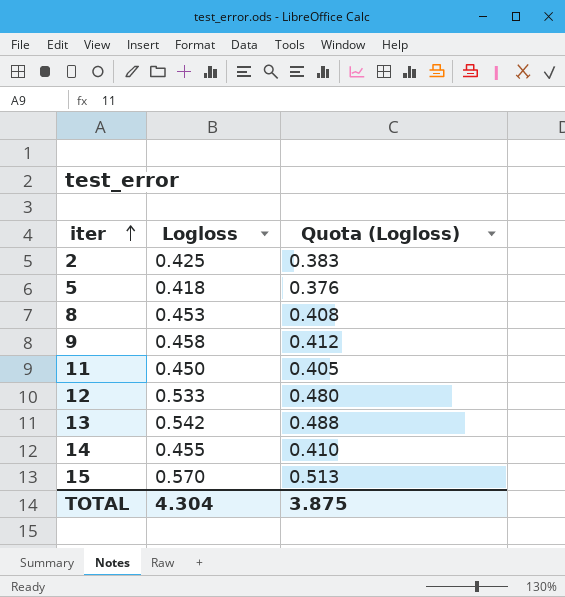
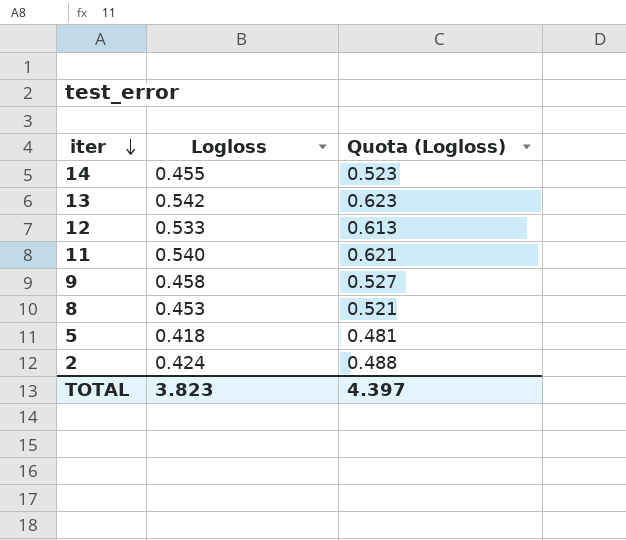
row order: iter ascending -> iter descending
column Quota (Logloss) | formula: [Logloss] * 0.9 -> [Logloss] * 1.15
row 15: 0.570 | 0.513 -> none
11 | Logloss: 0.450 -> 0.540
2 | Logloss: 0.425 -> 0.424
TOTAL | Logloss: 4.304 -> 3.823
TOTAL | Quota (Logloss): 3.875 -> 4.397

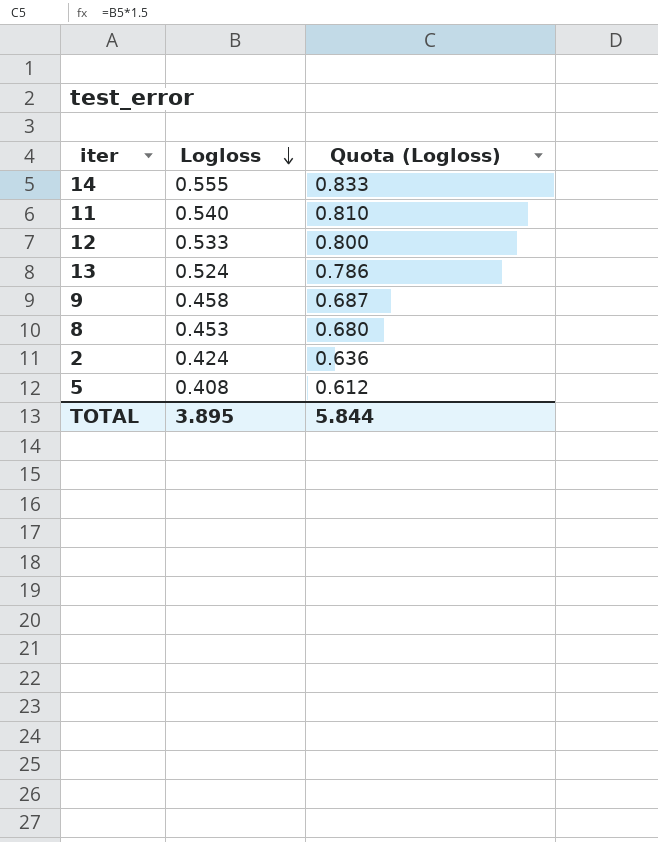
row order: iter descending -> Logloss descending
column Quota (Logloss) | formula: [Logloss] * 1.15 -> [Logloss] * 1.5
14 | Logloss: 0.455 -> 0.555
13 | Logloss: 0.542 -> 0.524
5 | Logloss: 0.418 -> 0.408
TOTAL | Logloss: 3.823 -> 3.895
TOTAL | Quota (Logloss): 4.397 -> 5.844

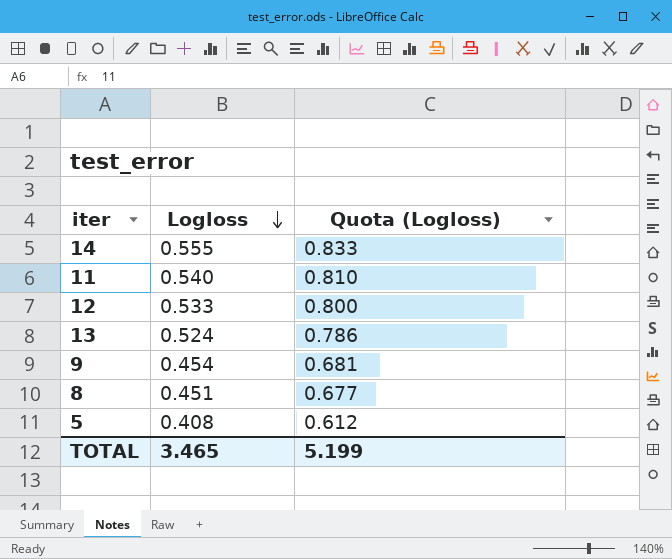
row 2: 0.424 | 0.636 -> none
9 | Logloss: 0.458 -> 0.454
9 | Quota (Logloss): 0.687 -> 0.681
8 | Logloss: 0.453 -> 0.451
8 | Quota (Logloss): 0.680 -> 0.677
TOTAL | Logloss: 3.895 -> 3.465
TOTAL | Quota (Logloss): 5.844 -> 5.199

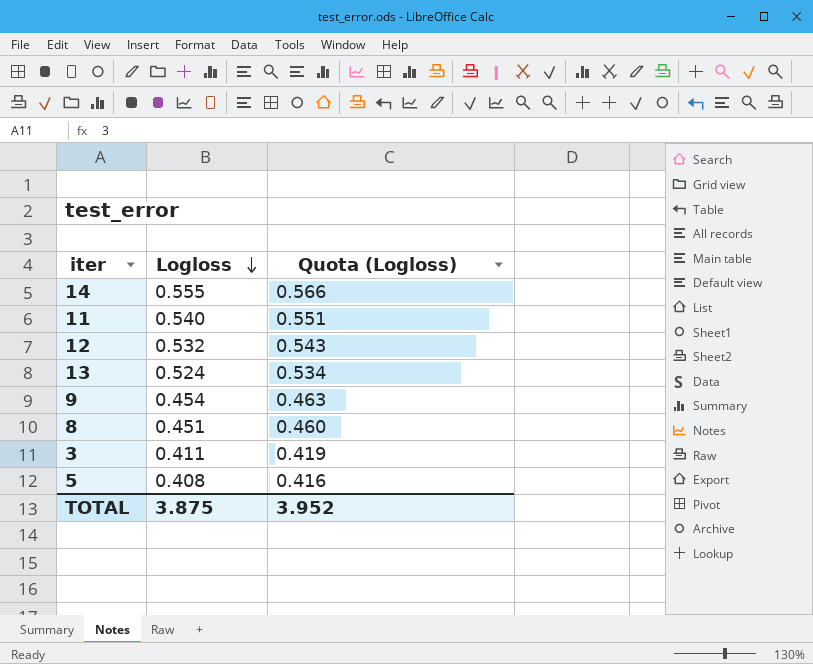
column Quota (Logloss) | formula: [Logloss] * 1.5 -> [Logloss] * 1.02
12 | Logloss: 0.533 -> 0.532
row 3: none -> 0.411 | 0.419
TOTAL | Logloss: 3.465 -> 3.875
TOTAL | Quota (Logloss): 5.199 -> 3.952

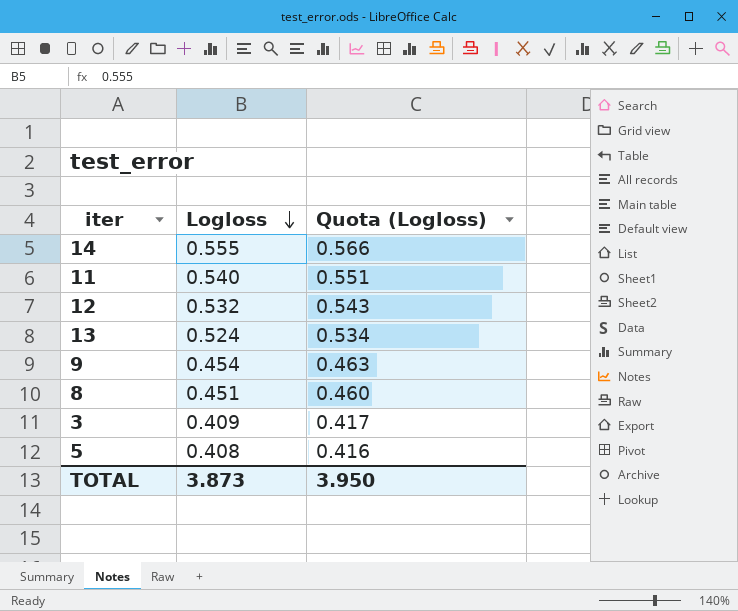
3 | Logloss: 0.411 -> 0.409
3 | Quota (Logloss): 0.419 -> 0.417
TOTAL | Logloss: 3.875 -> 3.873
TOTAL | Quota (Logloss): 3.952 -> 3.950

